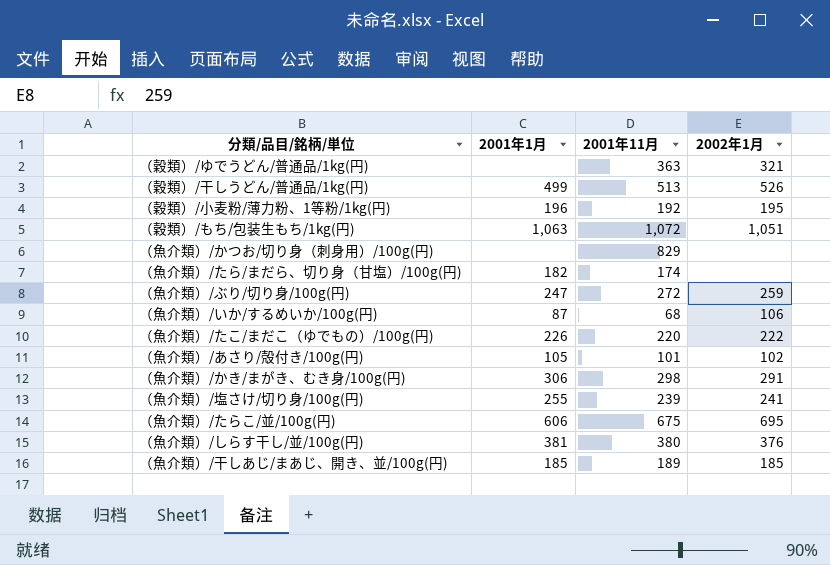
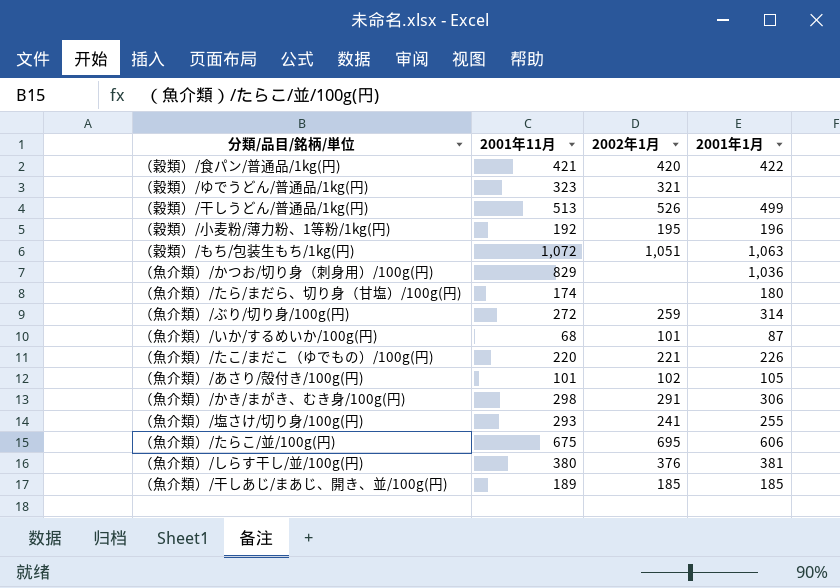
column 2001年1月 | position: 2 -> 4
row （穀類）/食パン/普通品/1kg(円): none -> 421 | 420 | 422
（穀類）/ゆでうどん/普通品/1kg(円) | 2001年11月: 363 -> 323
（魚介類）/かつお/切り身（刺身用）/100g(円) | 2001年1月: none -> 1,036
（魚介類）/たら/まだら、切り身（甘塩）/100g(円) | 2001年1月: 182 -> 180
（魚介類）/ぶり/切り身/100g(円) | 2001年1月: 247 -> 314
（魚介類）/いか/するめいか/100g(円) | 2002年1月: 106 -> 101
（魚介類）/たこ/まだこ（ゆでもの）/100g(円) | 2002年1月: 222 -> 221
（魚介類）/塩さけ/切り身/100g(円) | 2001年11月: 239 -> 293

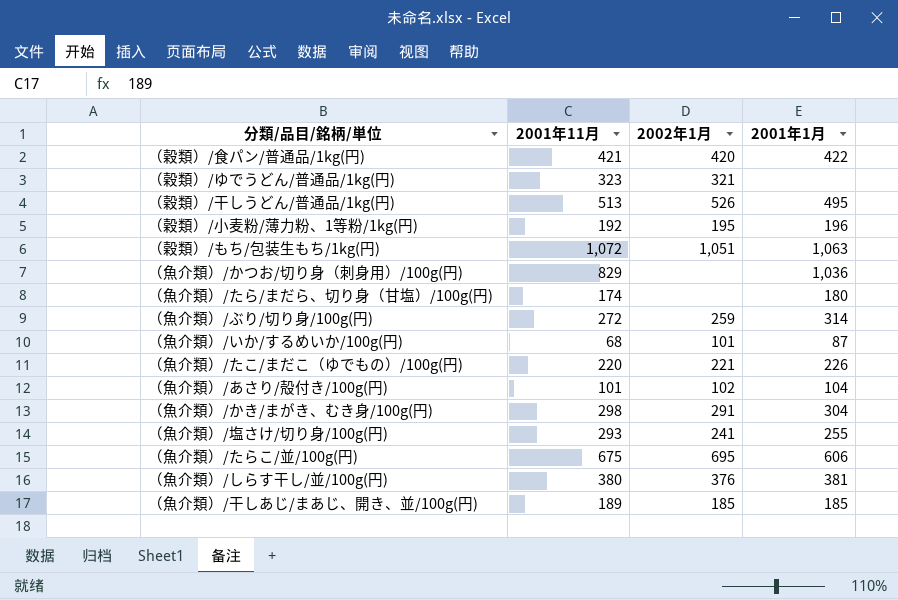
（穀類）/干しうどん/普通品/1kg(円) | 2001年1月: 499 -> 495
（魚介類）/あさり/殻付き/100g(円) | 2001年1月: 105 -> 104
（魚介類）/かき/まがき、むき身/100g(円) | 2001年1月: 306 -> 304

